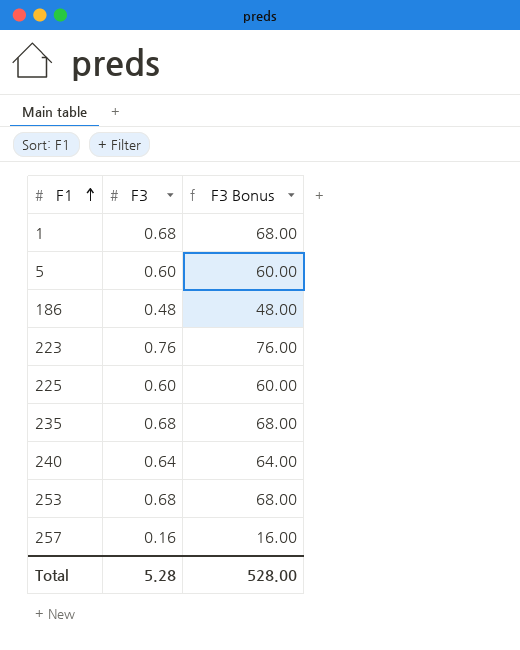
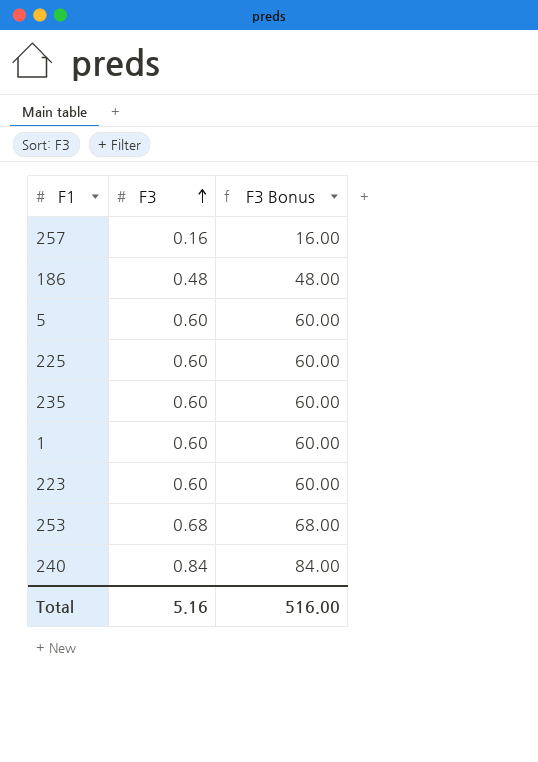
row order: F1 ascending -> F3 ascending
235 | F3: 0.68 -> 0.60
235 | F3 Bonus: 68.00 -> 60.00
1 | F3: 0.68 -> 0.60
1 | F3 Bonus: 68.00 -> 60.00
223 | F3: 0.76 -> 0.60
223 | F3 Bonus: 76.00 -> 60.00
240 | F3: 0.64 -> 0.84
240 | F3 Bonus: 64.00 -> 84.00
Total | F3: 5.28 -> 5.16
Total | F3 Bonus: 528.00 -> 516.00

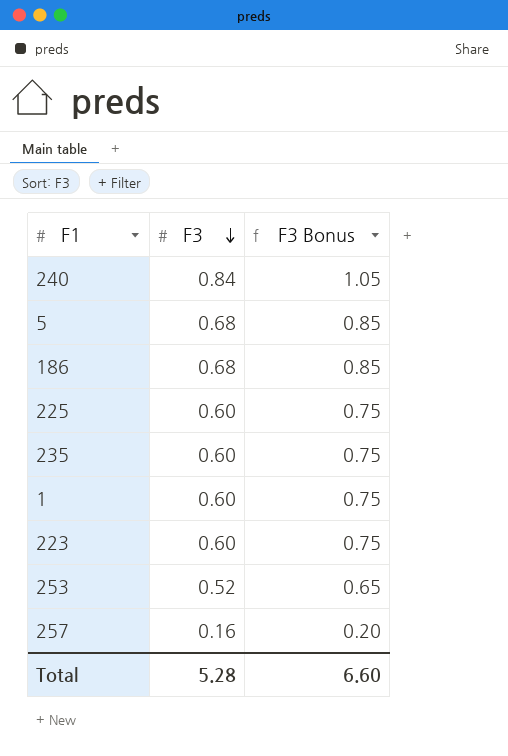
row order: F3 ascending -> F3 descending
column F3 Bonus | formula: [F3] * 100 -> [F3] * 1.25
5 | F3: 0.60 -> 0.68
186 | F3: 0.48 -> 0.68
253 | F3: 0.68 -> 0.52
Total | F3: 5.16 -> 5.28
Total | F3 Bonus: 516.00 -> 6.60

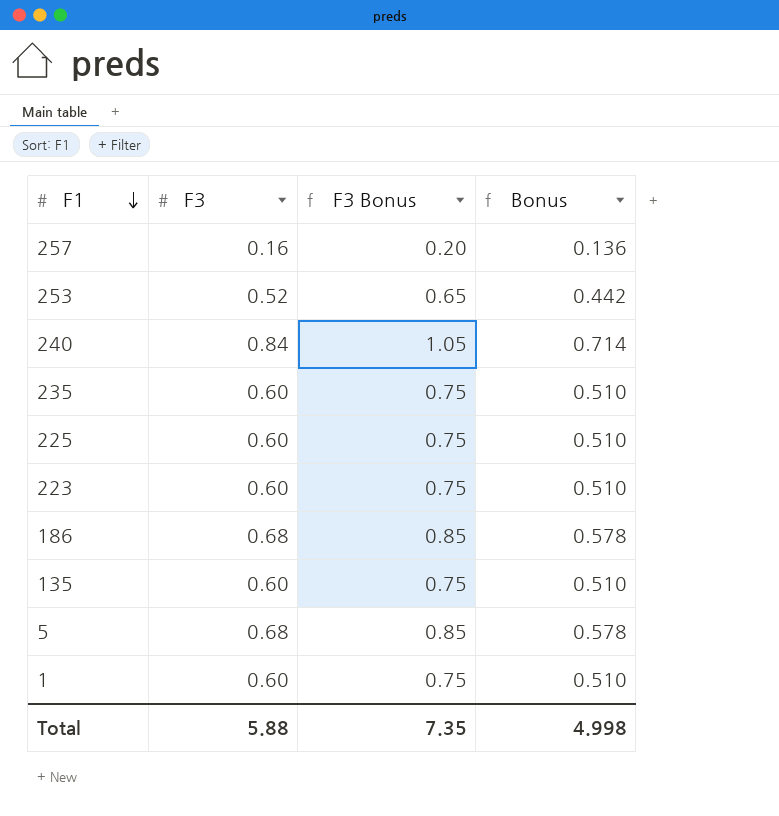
row order: F3 descending -> F1 descending
column Bonus | formula: none -> [F3] * 0.85
row 135: none -> 0.60 | 0.75 | 0.510
Total | F3: 5.28 -> 5.88
Total | F3 Bonus: 6.60 -> 7.35

